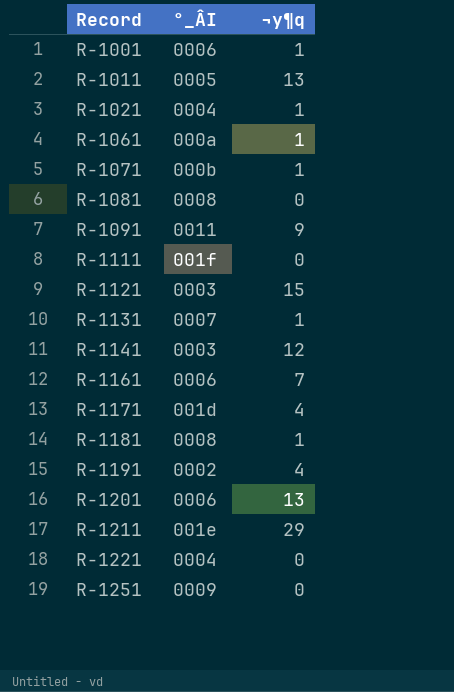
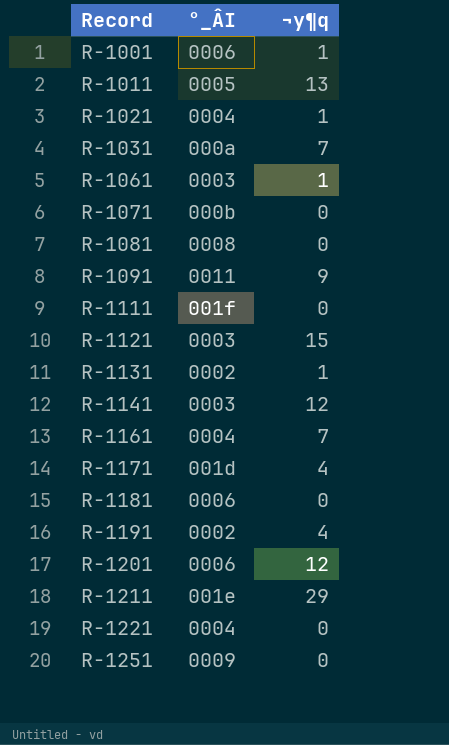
row R-1031: none -> 000a | 7
R-1061 | °_ÂI: 000a -> 0003
R-1071 | ¬y¶q: 1 -> 0
R-1131 | °_ÂI: 0007 -> 0002
R-1161 | °_ÂI: 0006 -> 0004
R-1181 | °_ÂI: 0008 -> 0006
R-1181 | ¬y¶q: 1 -> 0
R-1201 | ¬y¶q: 13 -> 12

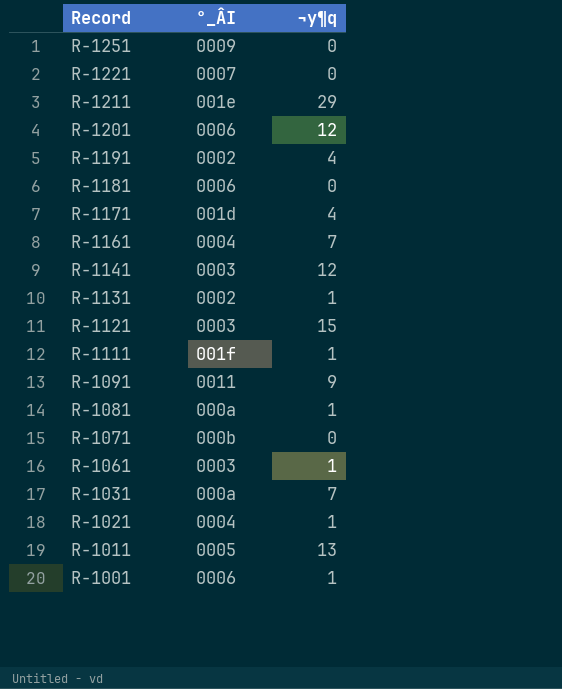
row order: Record ascending -> Record descending
R-1221 | °_ÂI: 0004 -> 0007
R-1111 | ¬y¶q: 0 -> 1
R-1081 | °_ÂI: 0008 -> 000a
R-1081 | ¬y¶q: 0 -> 1

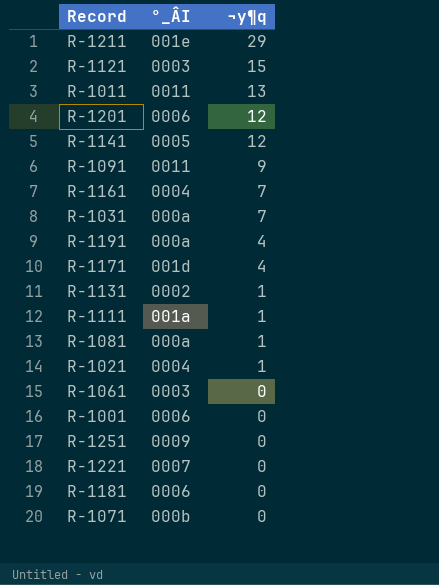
row order: Record descending -> ¬y¶q descending
R-1011 | °_ÂI: 0005 -> 0011
R-1141 | °_ÂI: 0003 -> 0005
R-1191 | °_ÂI: 0002 -> 000a
R-1111 | °_ÂI: 001f -> 001a
R-1061 | ¬y¶q: 1 -> 0
R-1001 | ¬y¶q: 1 -> 0

